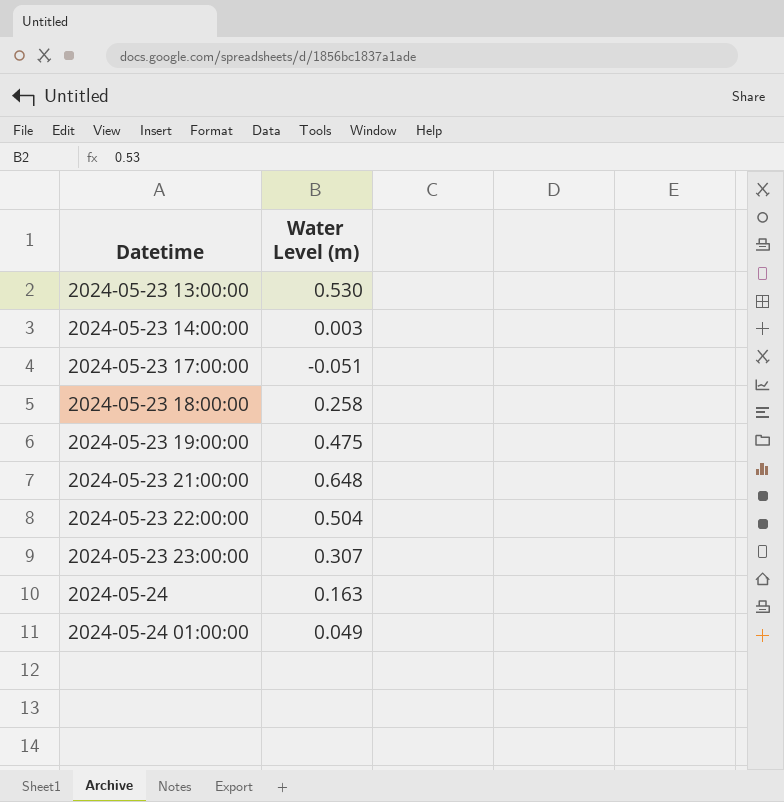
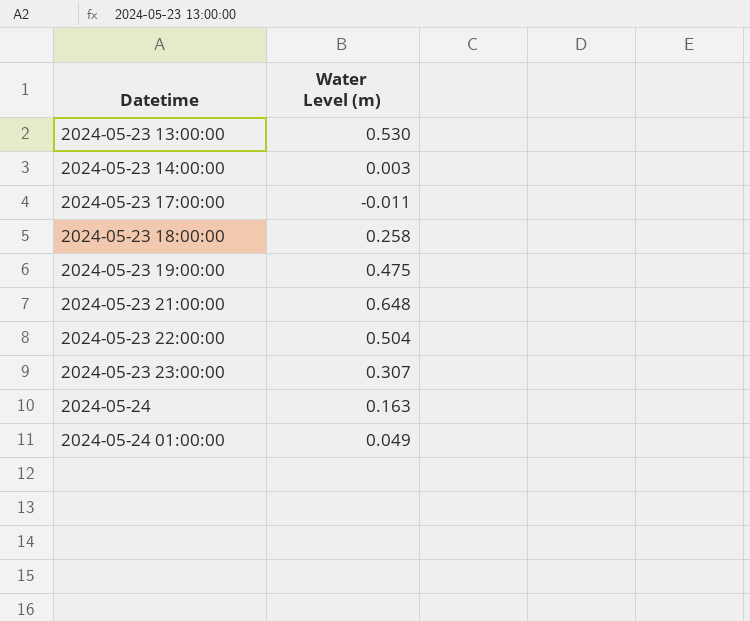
2024-05-23 17:00:00 | Water Level (m): -0.051 -> -0.011

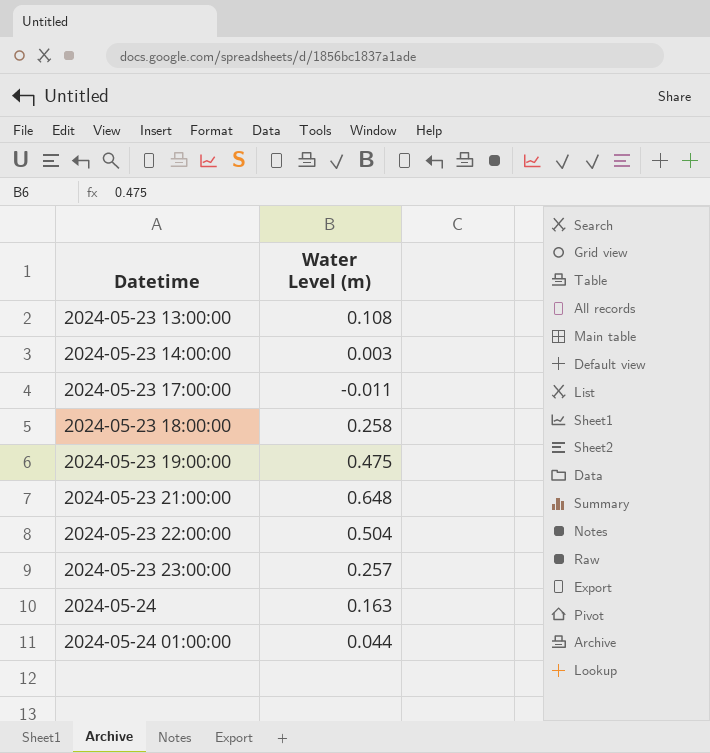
2024-05-23 13:00:00 | Water Level (m): 0.530 -> 0.108
2024-05-23 23:00:00 | Water Level (m): 0.307 -> 0.257
2024-05-24 01:00:00 | Water Level (m): 0.049 -> 0.044

